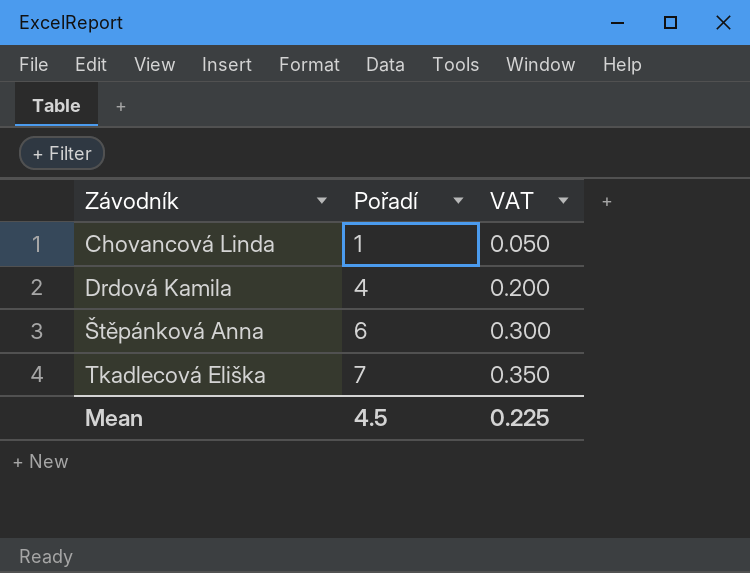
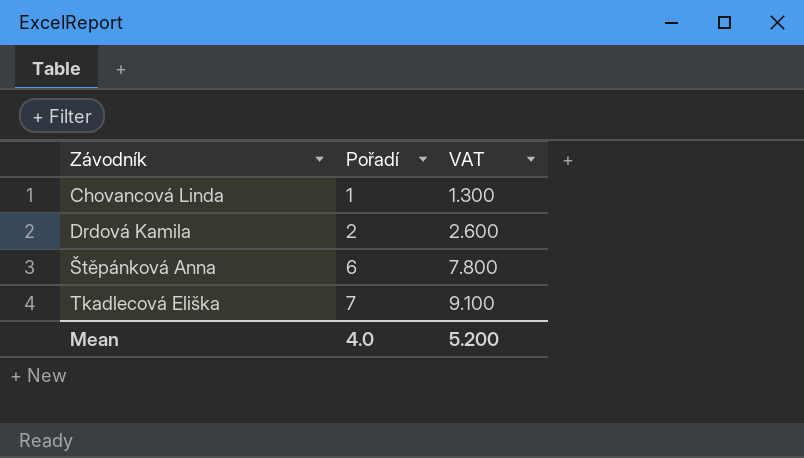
column VAT | formula: [Pořadí] * 0.05 -> [Pořadí] * 1.3
Drdová Kamila | Pořadí: 4 -> 2
Mean | Pořadí: 4.5 -> 4.0
Mean | VAT: 0.225 -> 5.200

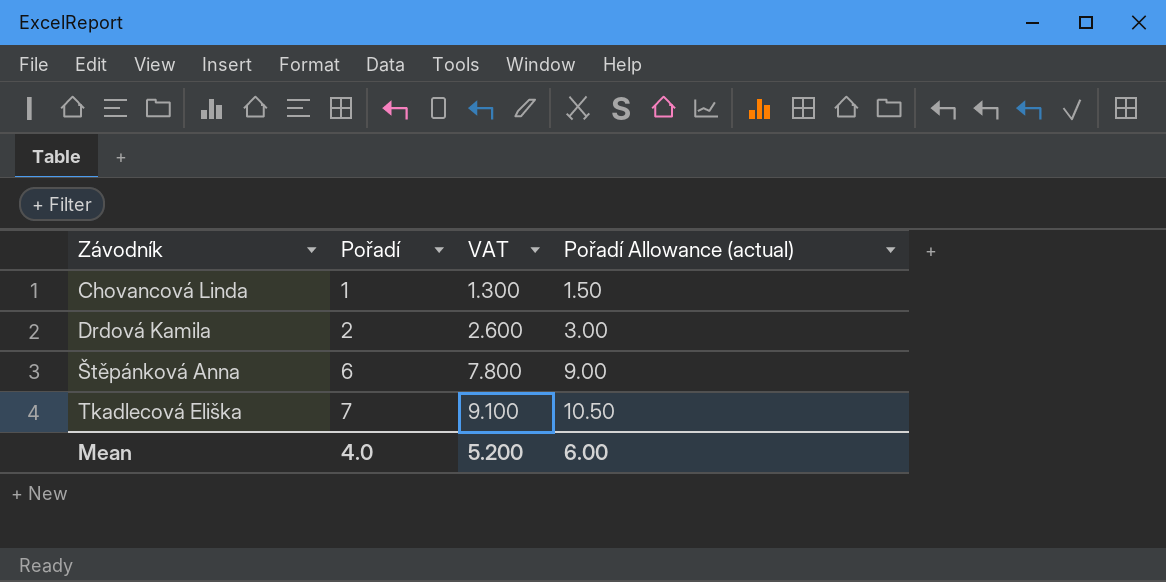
column Pořadí Allowance (actual) | formula: none -> [Pořadí] * 1.5

